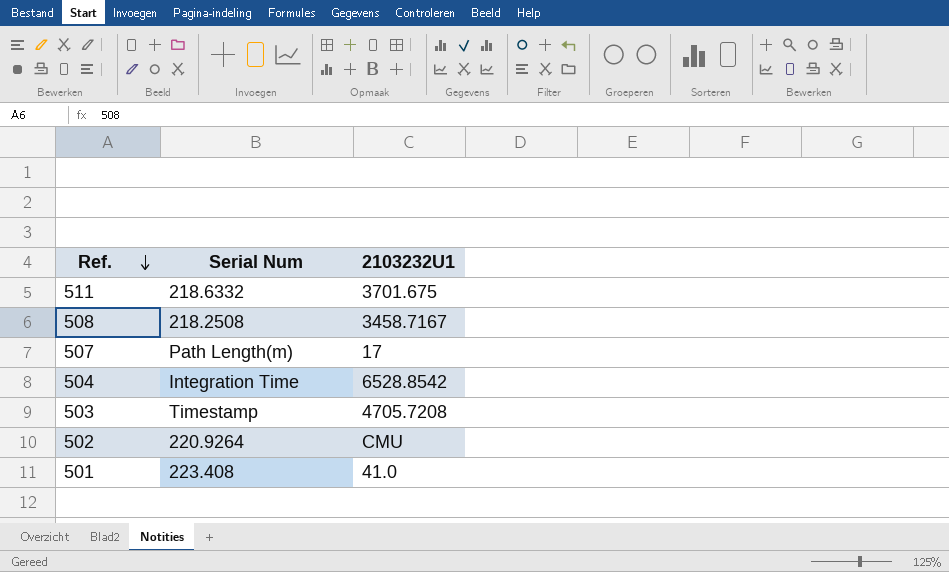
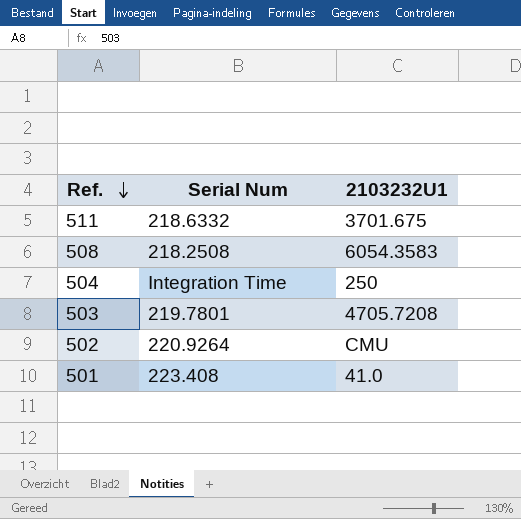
row 507: Path Length(m) | 17 -> none
508 | 2103232U1: 3458.7167 -> 6054.3583
504 | 2103232U1: 6528.8542 -> 250
503 | Serial Num: Timestamp -> 219.7801

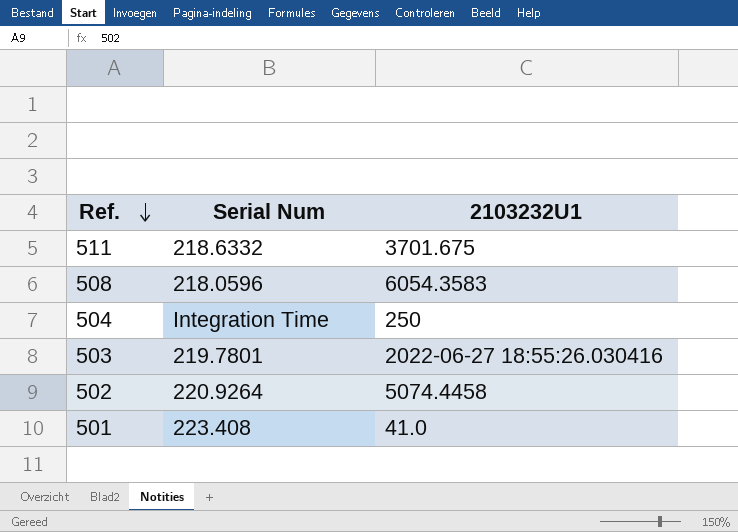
508 | Serial Num: 218.2508 -> 218.0596
503 | 2103232U1: 4705.7208 -> 2022-06-27 18:55:26.030416
502 | 2103232U1: CMU -> 5074.4458

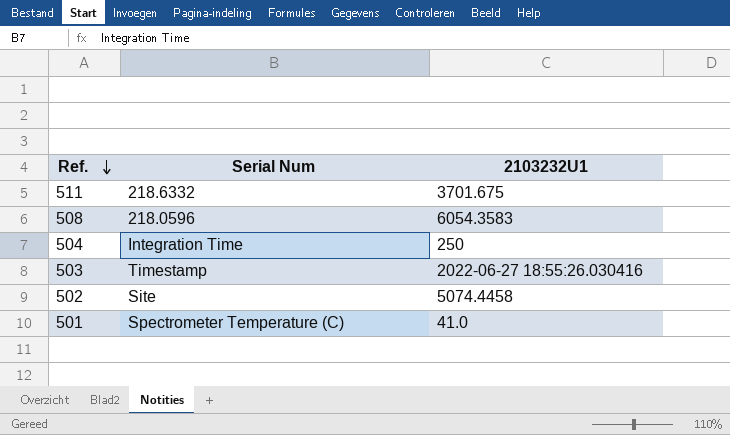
503 | Serial Num: 219.7801 -> Timestamp
502 | Serial Num: 220.9264 -> Site
501 | Serial Num: 223.408 -> Spectrometer Temperature (C)

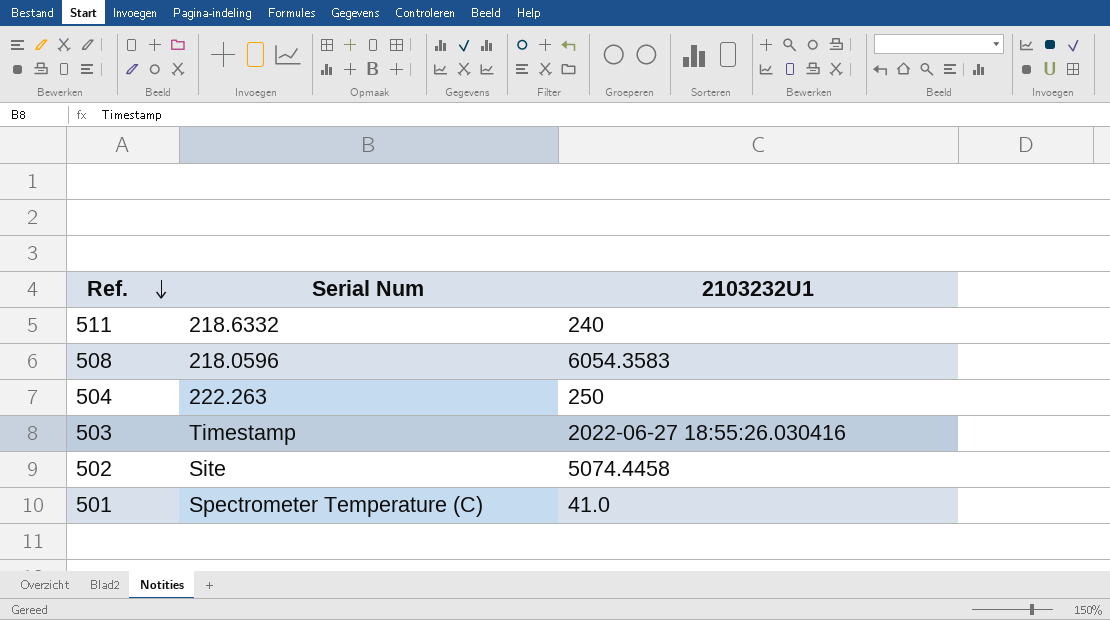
511 | 2103232U1: 3701.675 -> 240
504 | Serial Num: Integration Time -> 222.263

